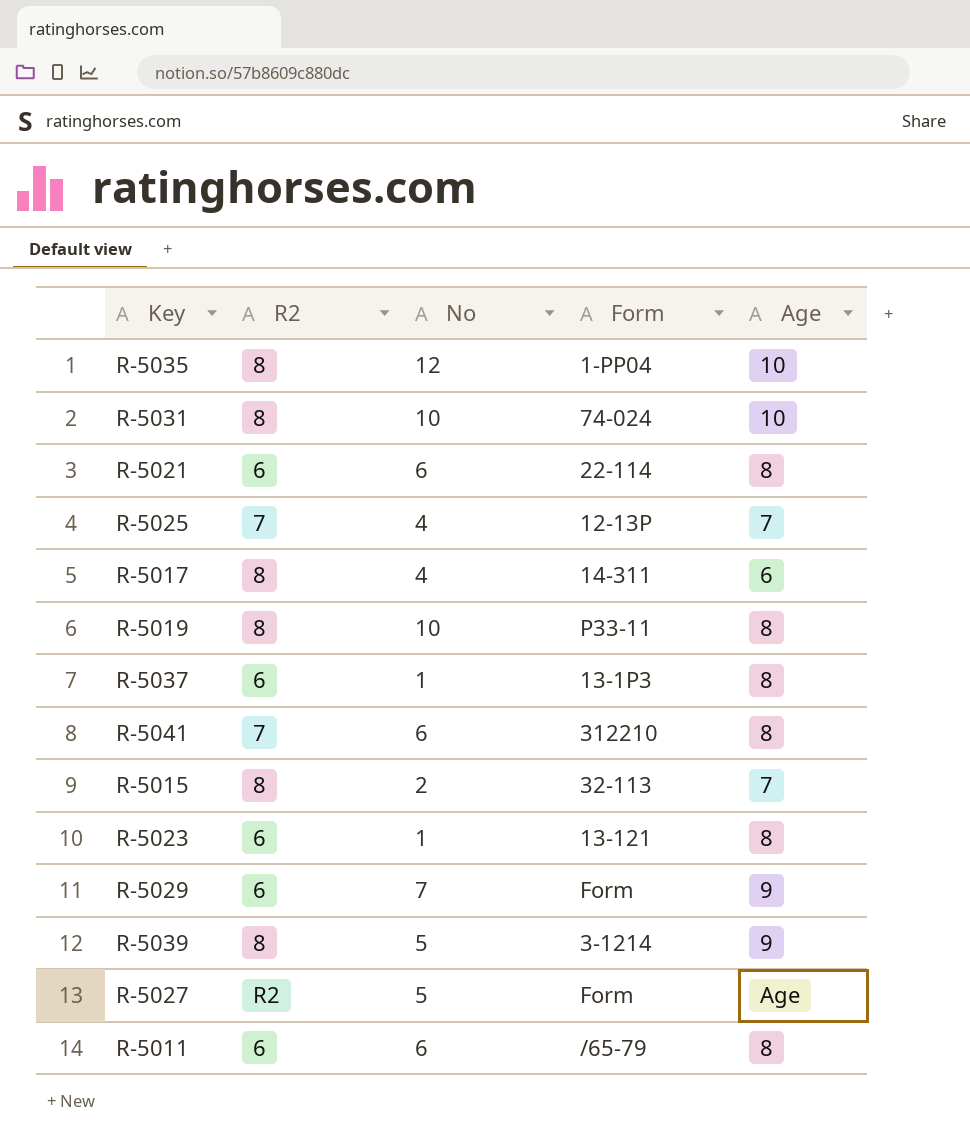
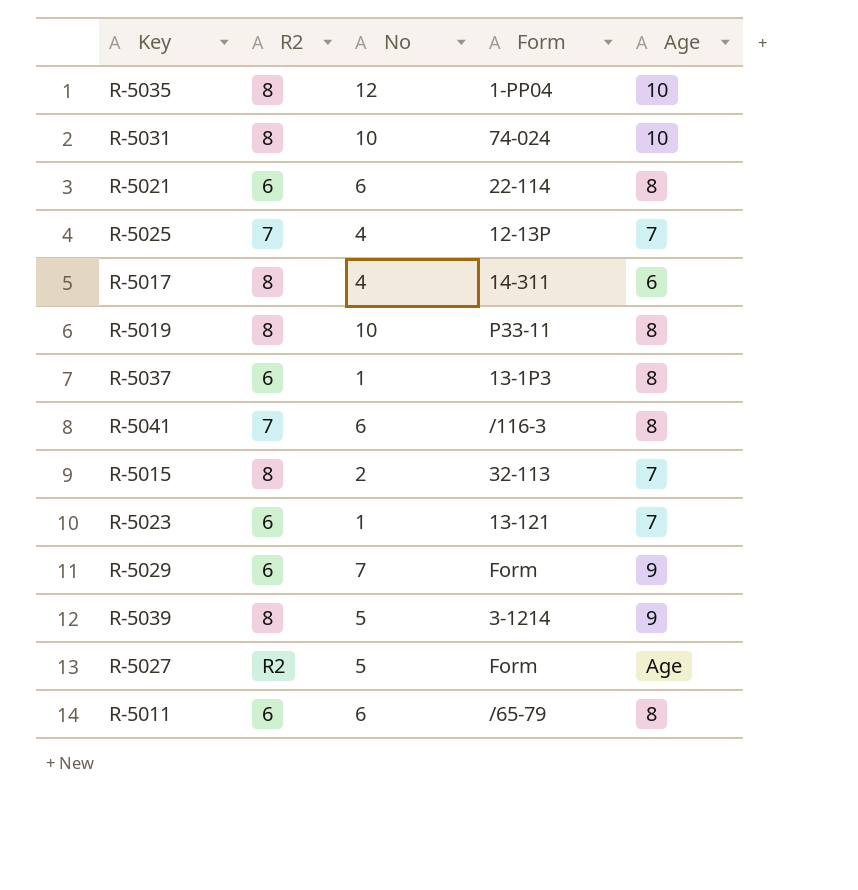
R-5041 | Form: 312210 -> /116-3
R-5023 | Age: 8 -> 7

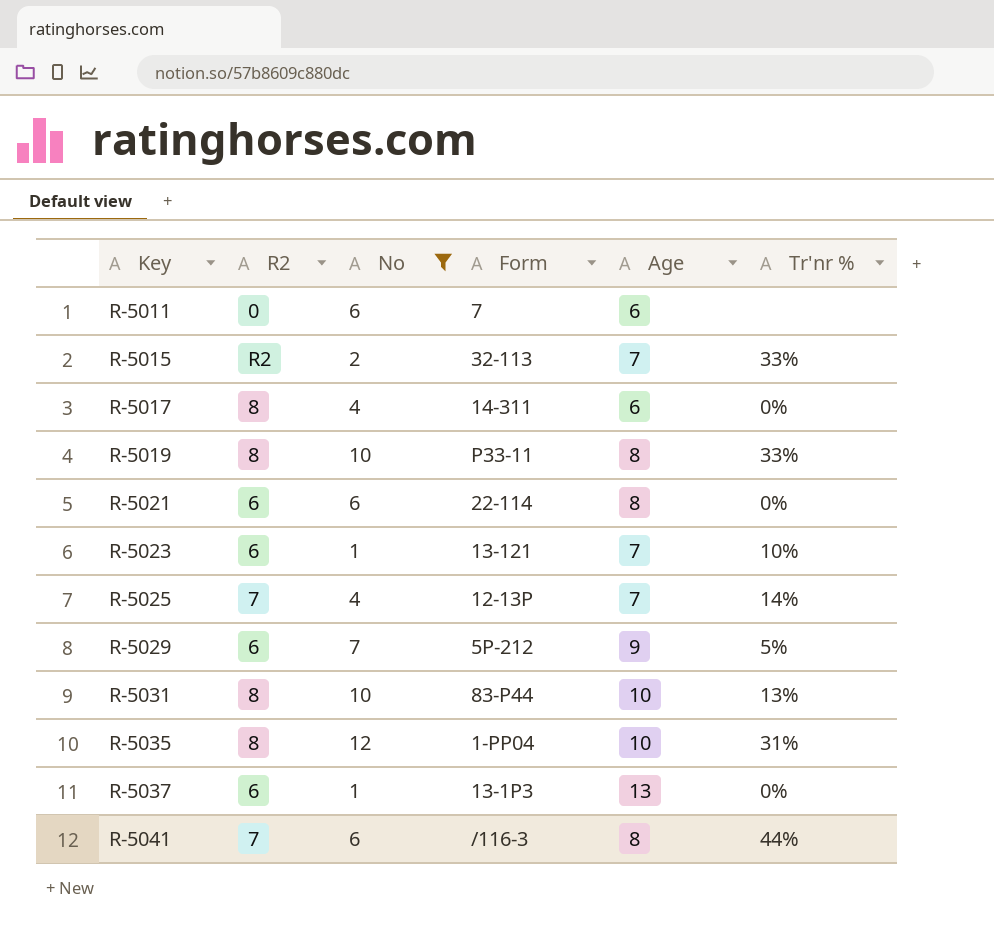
filter: none -> No != 5
row order: none -> Key ascending
column Tr'nr % | position: none -> 6
R-5011 | R2: 6 -> 0
R-5011 | Form: /65-79 -> 7
R-5011 | Age: 8 -> 6
R-5015 | R2: 8 -> R2
R-5029 | Form: Form -> 5P-212
R-5031 | Form: 74-024 -> 83-P44
R-5037 | Age: 8 -> 13

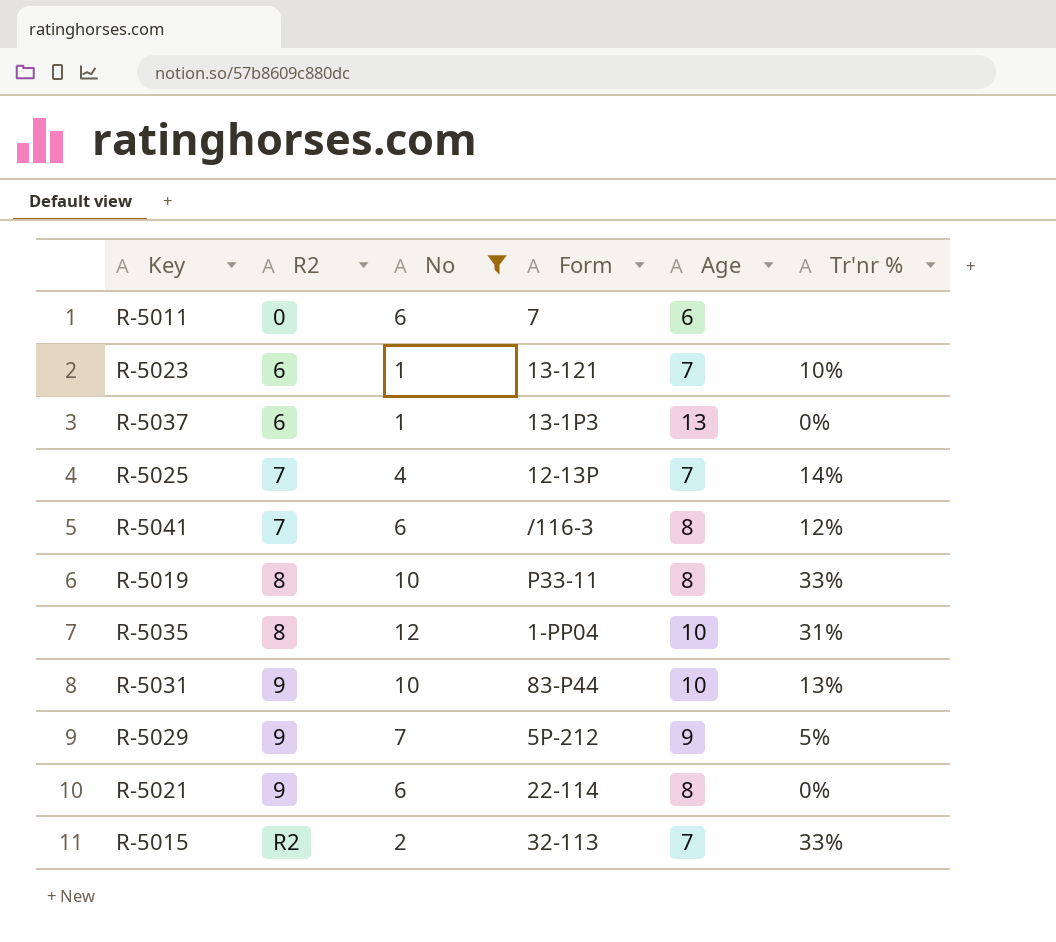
row order: Key ascending -> R2 ascending
row R-5017: 8 | 4 | 14-311 | 6 | 0% -> none
R-5041 | Tr'nr %: 44% -> 12%
R-5031 | R2: 8 -> 9
R-5029 | R2: 6 -> 9
R-5021 | R2: 6 -> 9

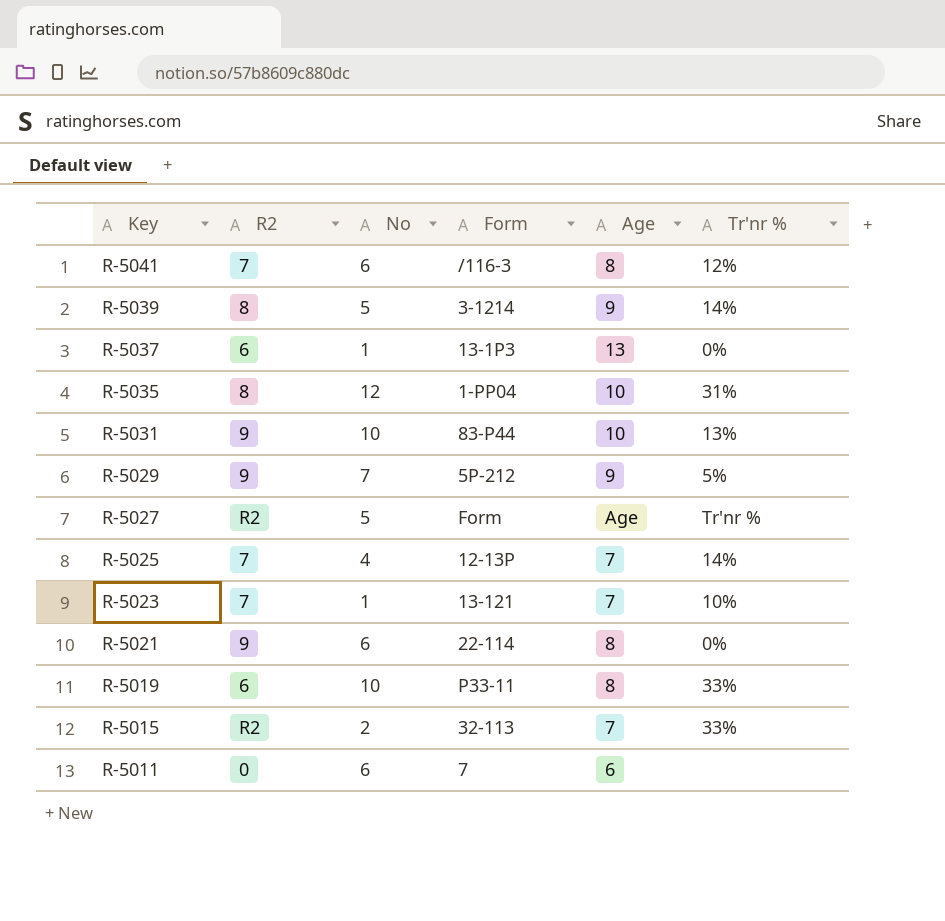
filter: No != 5 -> none
row order: R2 ascending -> Key descending
R-5023 | R2: 6 -> 7
R-5019 | R2: 8 -> 6

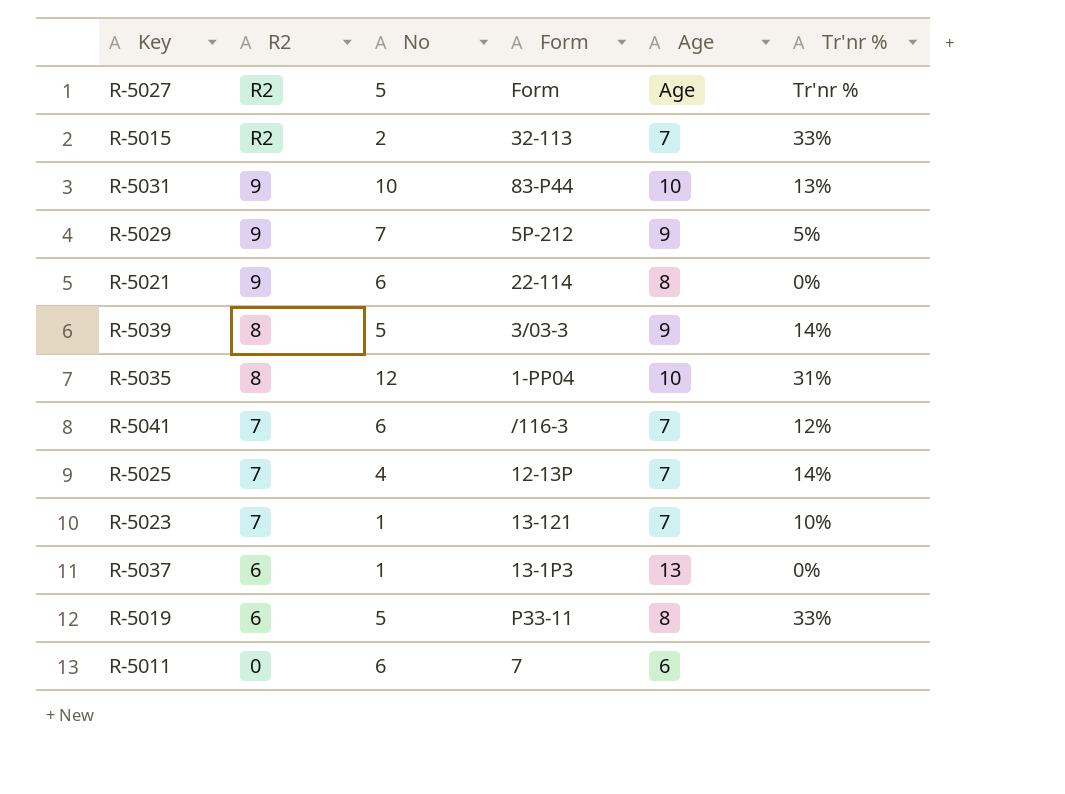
row order: Key descending -> R2 descending
R-5039 | Form: 3-1214 -> 3/03-3
R-5041 | Age: 8 -> 7
R-5019 | No: 10 -> 5

